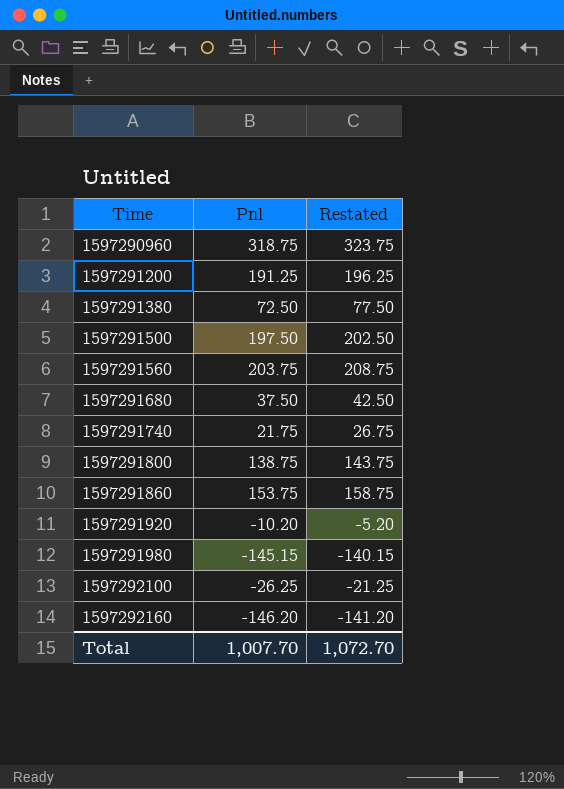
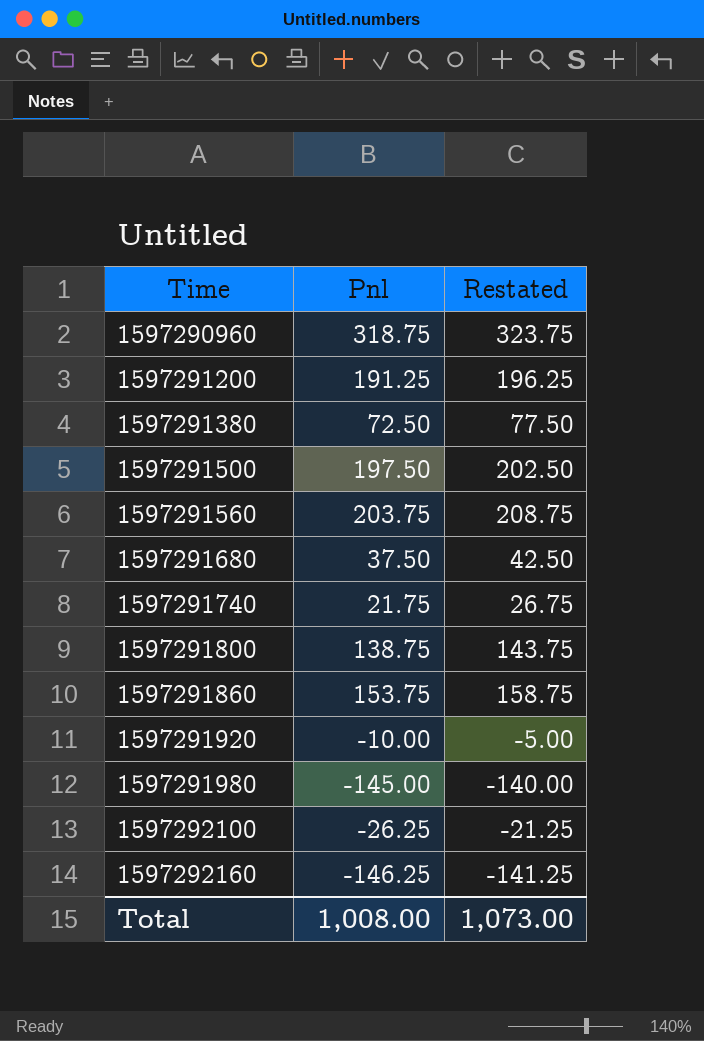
1597291920 | Pnl: -10.20 -> -10.00
1597291920 | Restated: -5.20 -> -5.00
1597291980 | Pnl: -145.15 -> -145.00
1597291980 | Restated: -140.15 -> -140.00
1597292160 | Pnl: -146.20 -> -146.25
1597292160 | Restated: -141.20 -> -141.25
Total | Pnl: 1,007.70 -> 1,008.00
Total | Restated: 1,072.70 -> 1,073.00

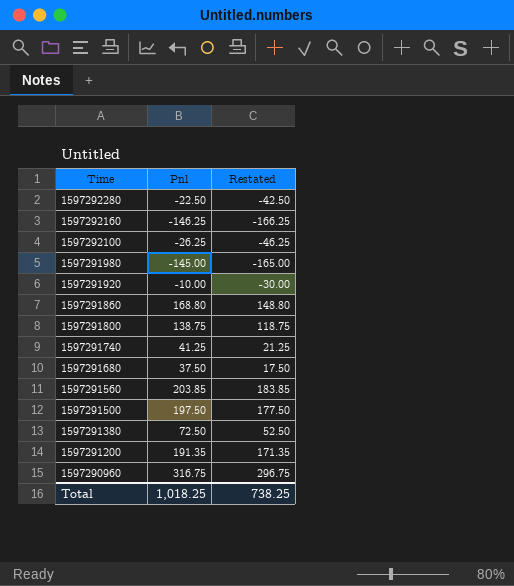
row order: Time ascending -> Time descending
column Restated | formula: [Pnl] + 5 -> [Pnl] - 20
row 1597292280: none -> -22.50 | -42.50
1597291860 | Pnl: 153.75 -> 168.80
1597291740 | Pnl: 21.75 -> 41.25
1597291560 | Pnl: 203.75 -> 203.85
1597291200 | Pnl: 191.25 -> 191.35
1597290960 | Pnl: 318.75 -> 316.75
Total | Pnl: 1,008.00 -> 1,018.25
Total | Restated: 1,073.00 -> 738.25

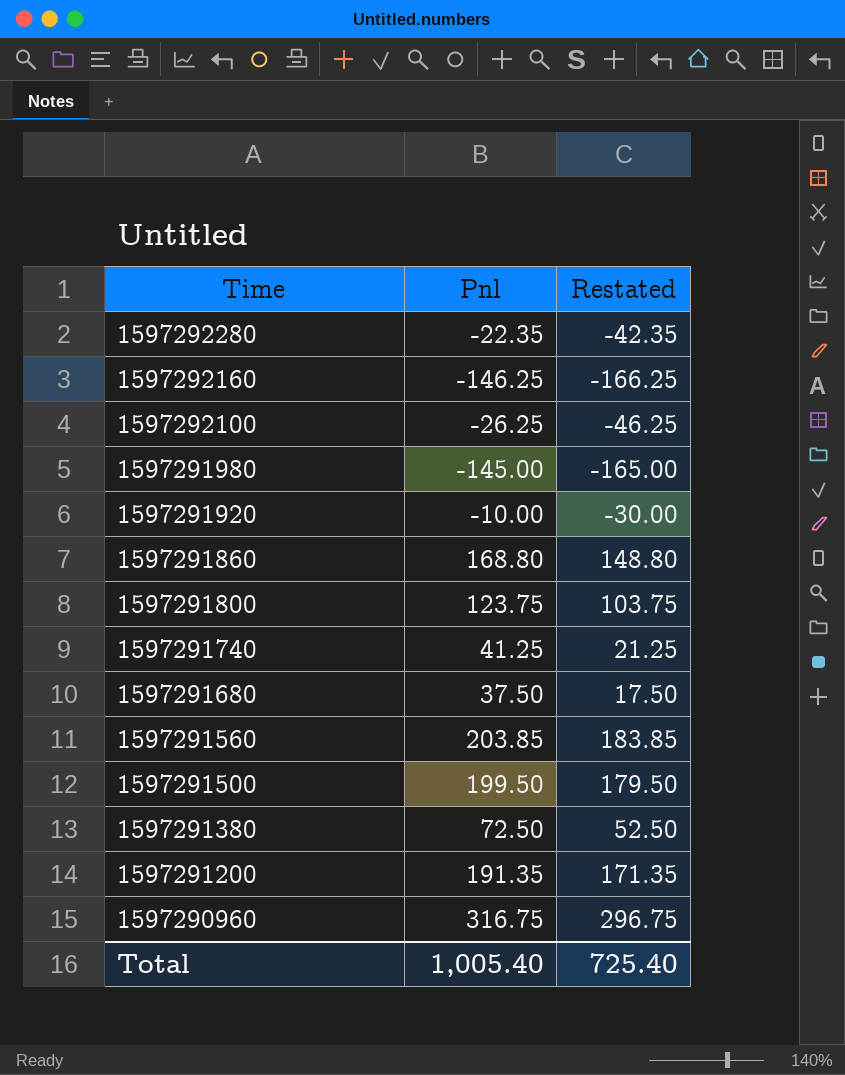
1597292280 | Pnl: -22.50 -> -22.35
1597292280 | Restated: -42.50 -> -42.35
1597291800 | Pnl: 138.75 -> 123.75
1597291800 | Restated: 118.75 -> 103.75
1597291500 | Pnl: 197.50 -> 199.50
1597291500 | Restated: 177.50 -> 179.50
Total | Pnl: 1,018.25 -> 1,005.40
Total | Restated: 738.25 -> 725.40

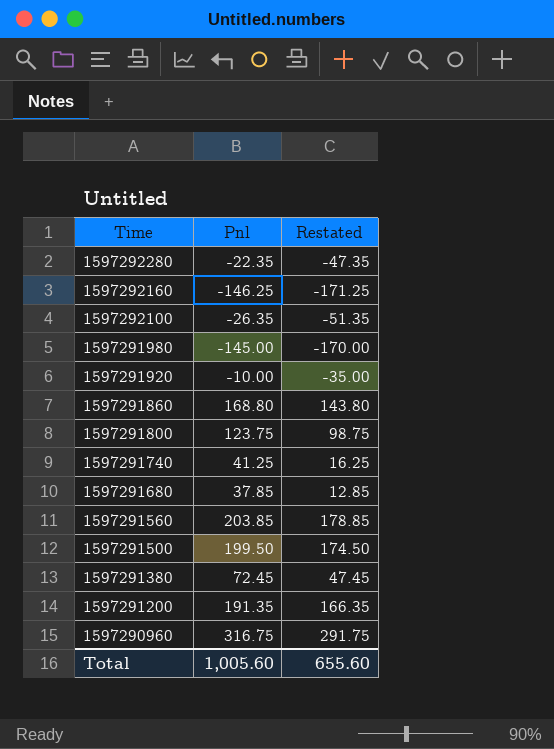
column Restated | formula: [Pnl] - 20 -> [Pnl] - 25
1597292100 | Pnl: -26.25 -> -26.35
1597291680 | Pnl: 37.50 -> 37.85
1597291380 | Pnl: 72.50 -> 72.45
Total | Pnl: 1,005.40 -> 1,005.60
Total | Restated: 725.40 -> 655.60

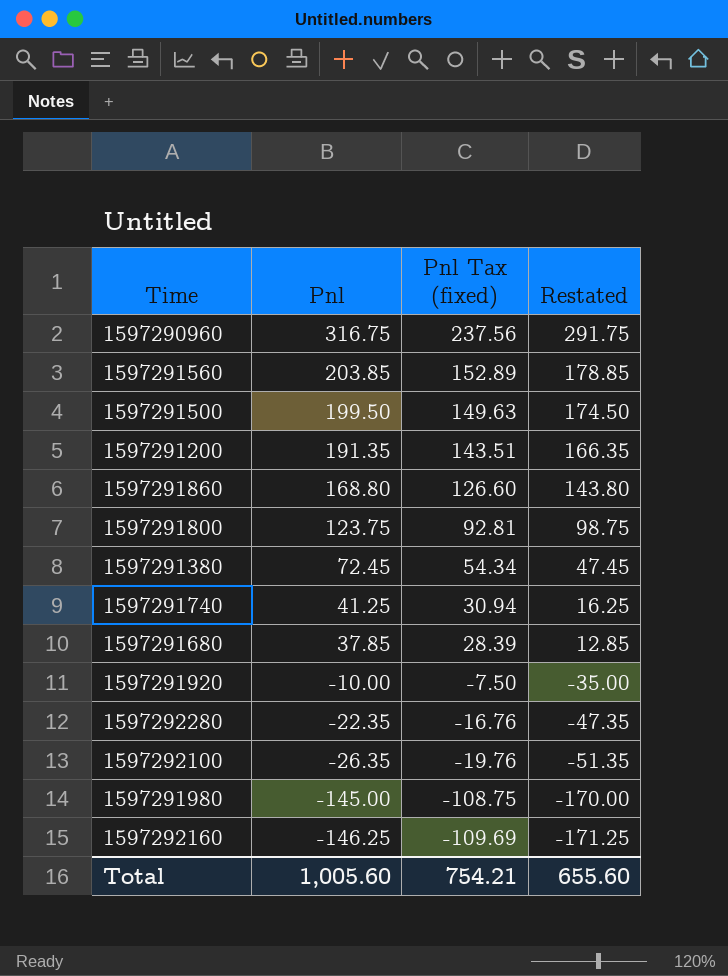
row order: Time descending -> Pnl descending
column Pnl Tax (fixed) | formula: none -> [Pnl] * 0.75

